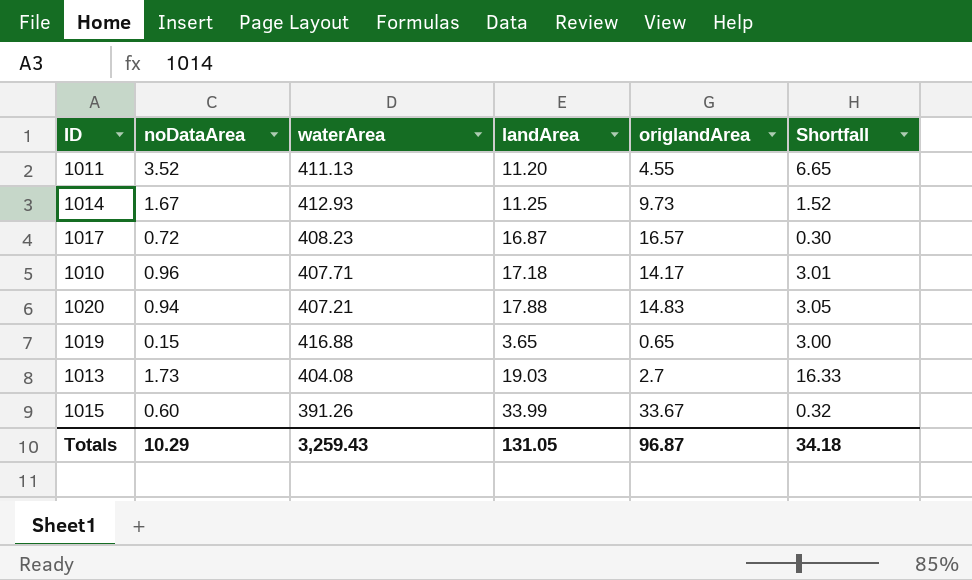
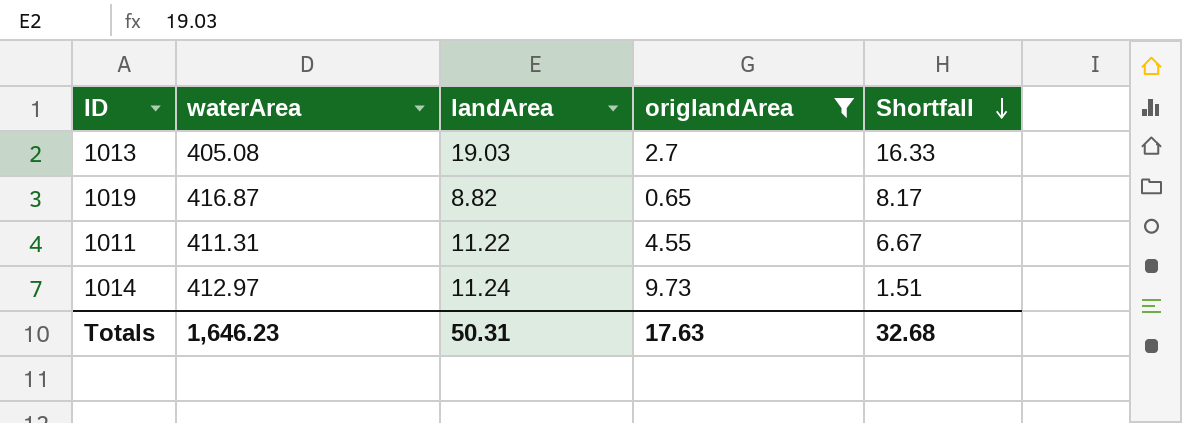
filter: none -> origlandArea <= 9.73
row order: none -> Shortfall descending
column noDataArea | position: 2 -> none
1013 | waterArea: 404.08 -> 405.08
1019 | waterArea: 416.88 -> 416.87
1019 | landArea: 3.65 -> 8.82
1019 | Shortfall: 3.00 -> 8.17
1011 | waterArea: 411.13 -> 411.31
1011 | landArea: 11.20 -> 11.22
1011 | Shortfall: 6.65 -> 6.67
1014 | waterArea: 412.93 -> 412.97
1014 | landArea: 11.25 -> 11.24
1014 | Shortfall: 1.52 -> 1.51
Totals | waterArea: 3,259.43 -> 1,646.23
Totals | landArea: 131.05 -> 50.31
Totals | origlandArea: 96.87 -> 17.63
Totals | Shortfall: 34.18 -> 32.68

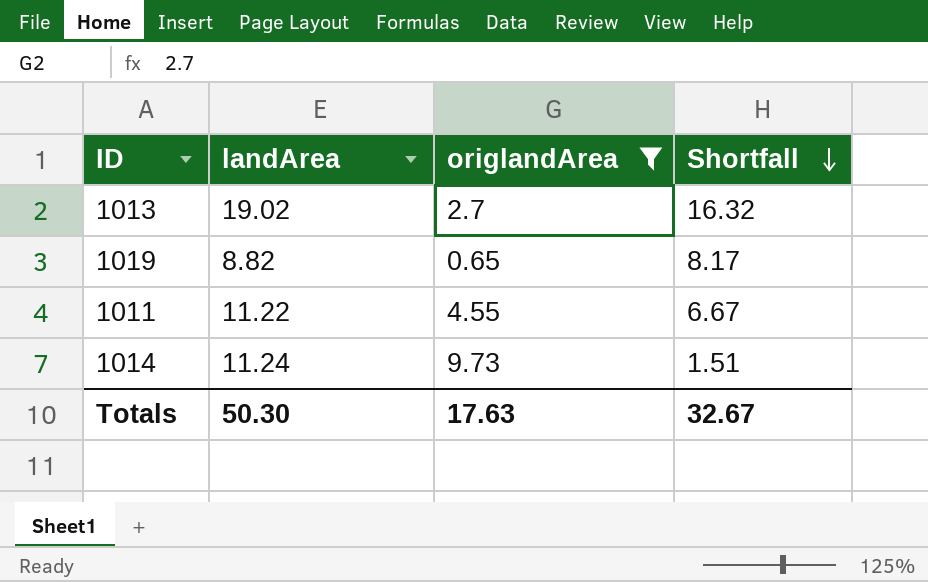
column waterArea | position: 2 -> none
1013 | landArea: 19.03 -> 19.02
1013 | Shortfall: 16.33 -> 16.32
Totals | landArea: 50.31 -> 50.30
Totals | Shortfall: 32.68 -> 32.67

